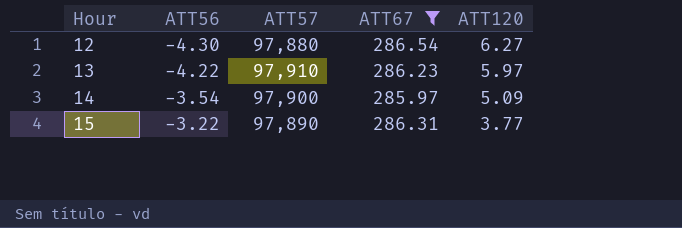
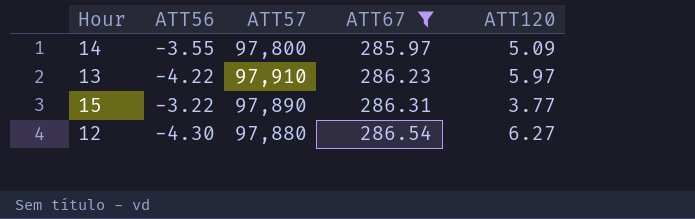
row order: Hour ascending -> ATT67 ascending
14 | ATT56: -3.54 -> -3.55
14 | ATT57: 97,900 -> 97,800

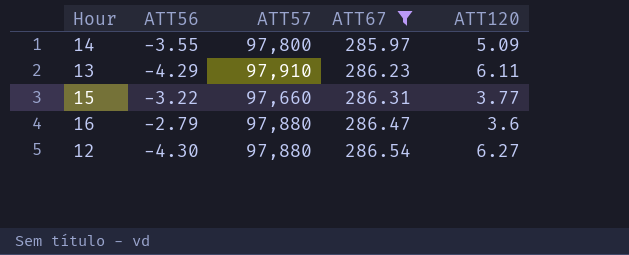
13 | ATT56: -4.22 -> -4.29
13 | ATT120: 5.97 -> 6.11
15 | ATT57: 97,890 -> 97,660
row 16: none -> -2.79 | 97,880 | 286.47 | 3.6

